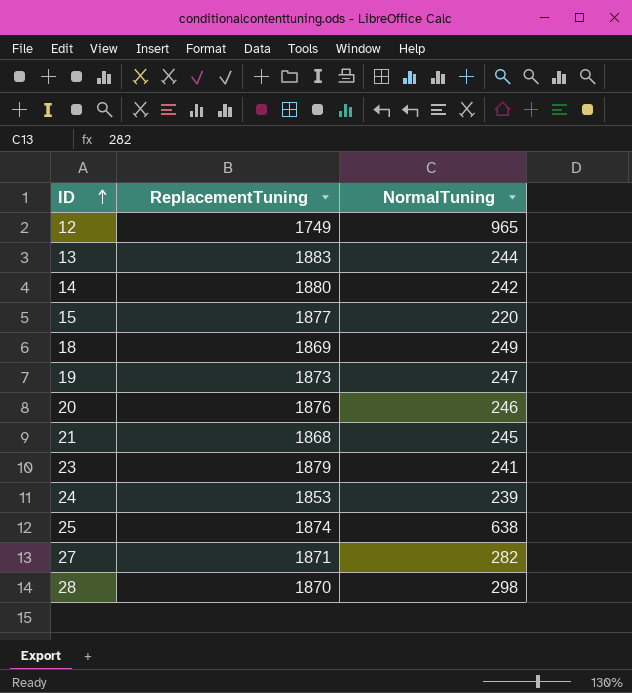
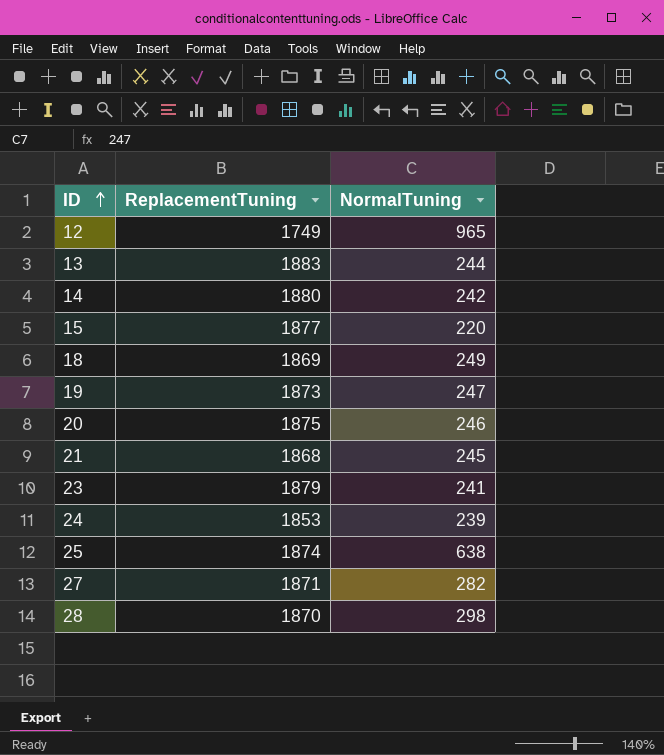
20 | ReplacementTuning: 1876 -> 1875

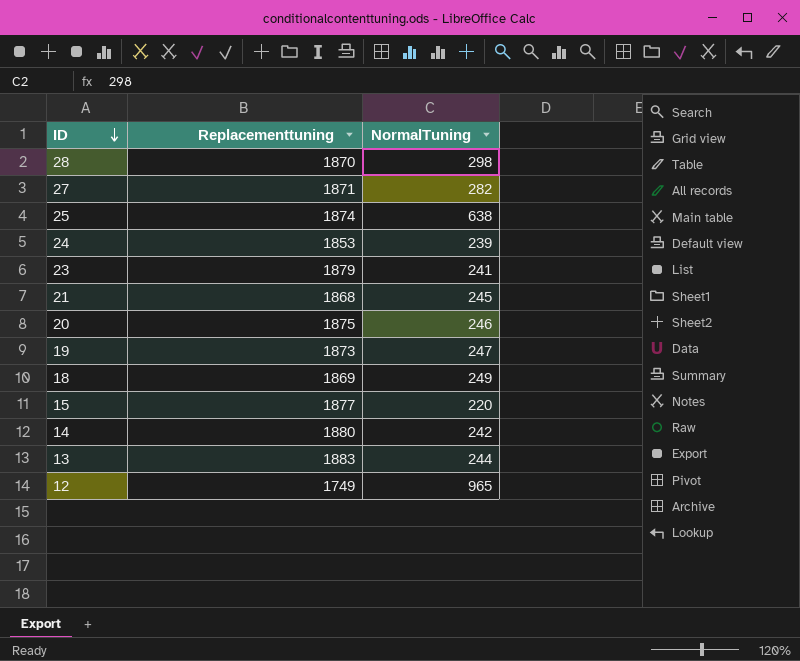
row order: ID ascending -> ID descending
column name: ReplacementTuning -> Replacementtuning

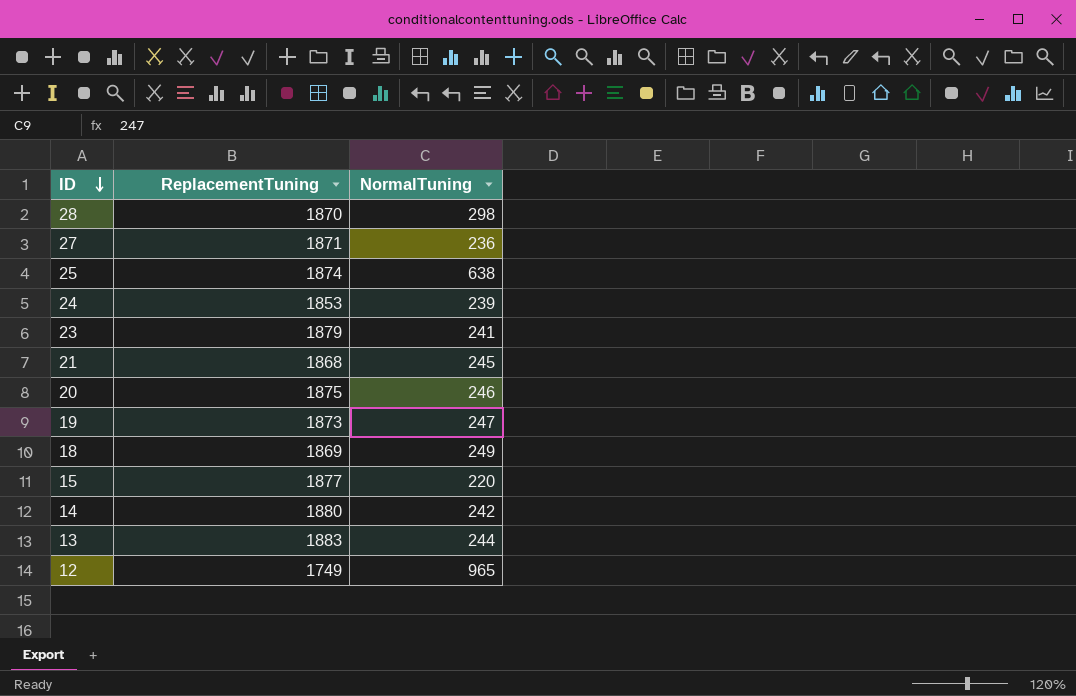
column name: Replacementtuning -> ReplacementTuning
27 | NormalTuning: 282 -> 236

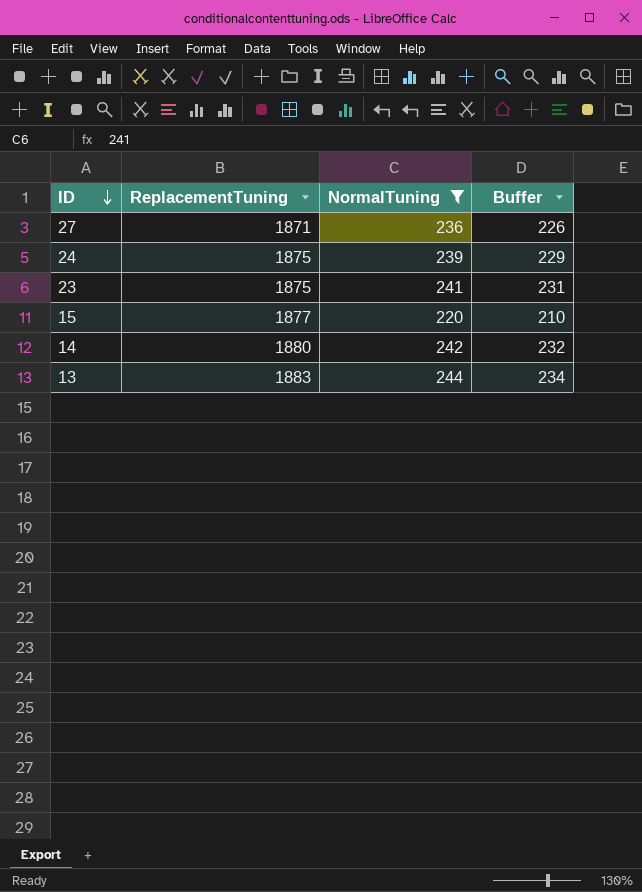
filter: none -> NormalTuning <= 244
column Buffer | formula: none -> [NormalTuning] - 10
24 | ReplacementTuning: 1853 -> 1875
23 | ReplacementTuning: 1879 -> 1875

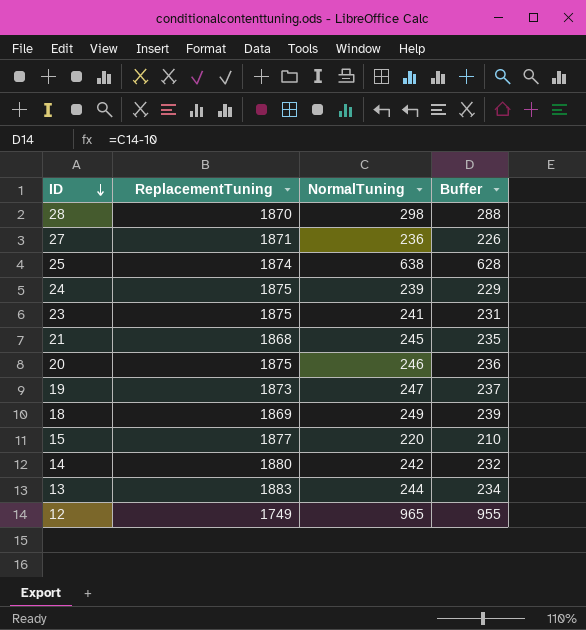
filter: NormalTuning <= 244 -> none

